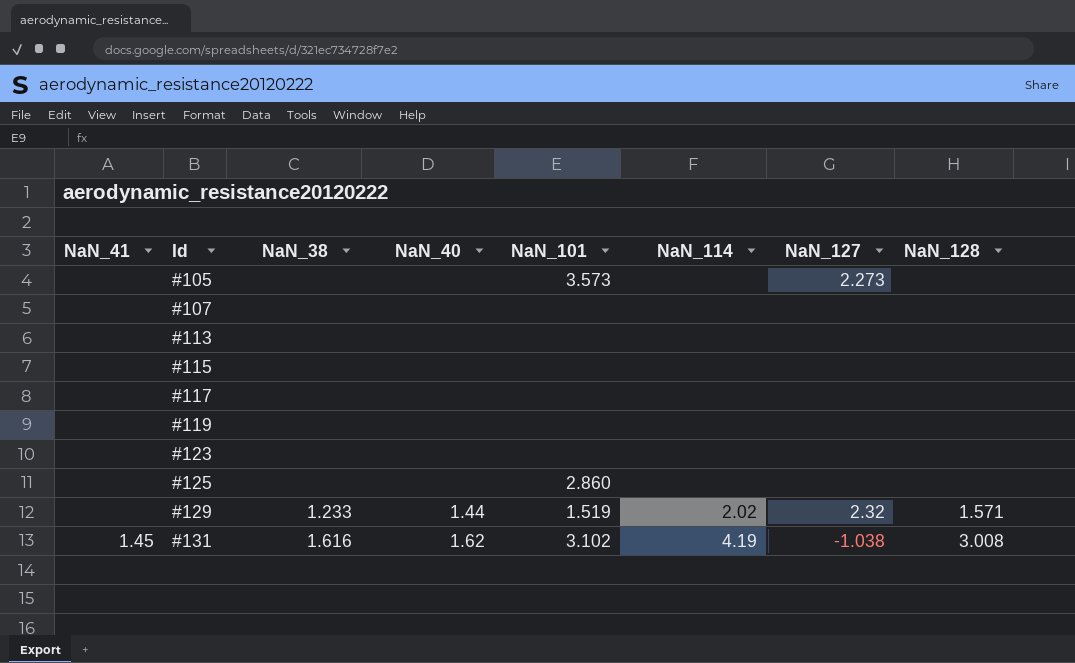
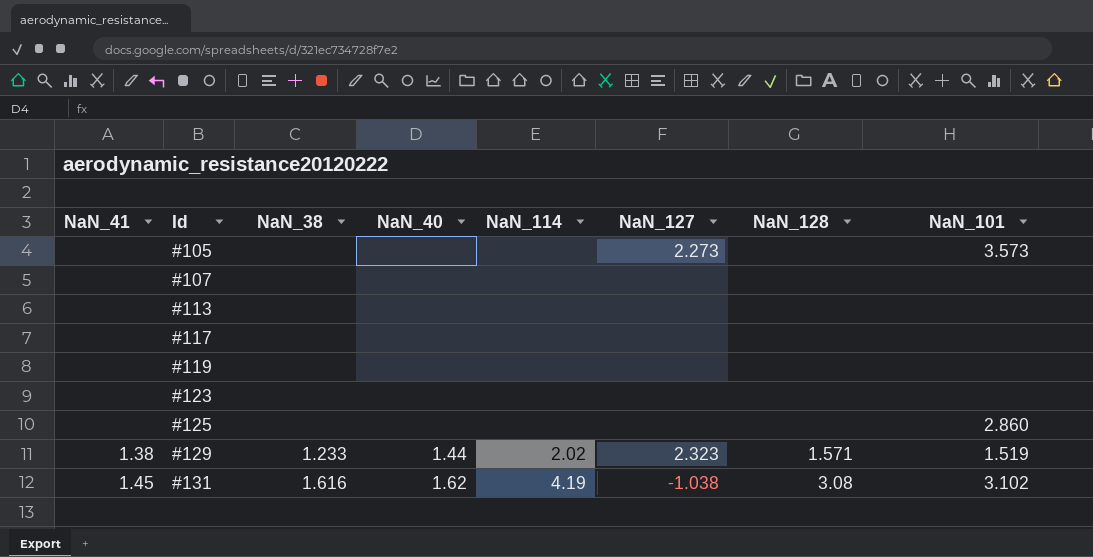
column NaN_101 | position: 5 -> 8
row #115: none | none | none | none | none | none | none -> none
#129 | NaN_41: none -> 1.38
#129 | NaN_127: 2.32 -> 2.323
#131 | NaN_128: 3.008 -> 3.08

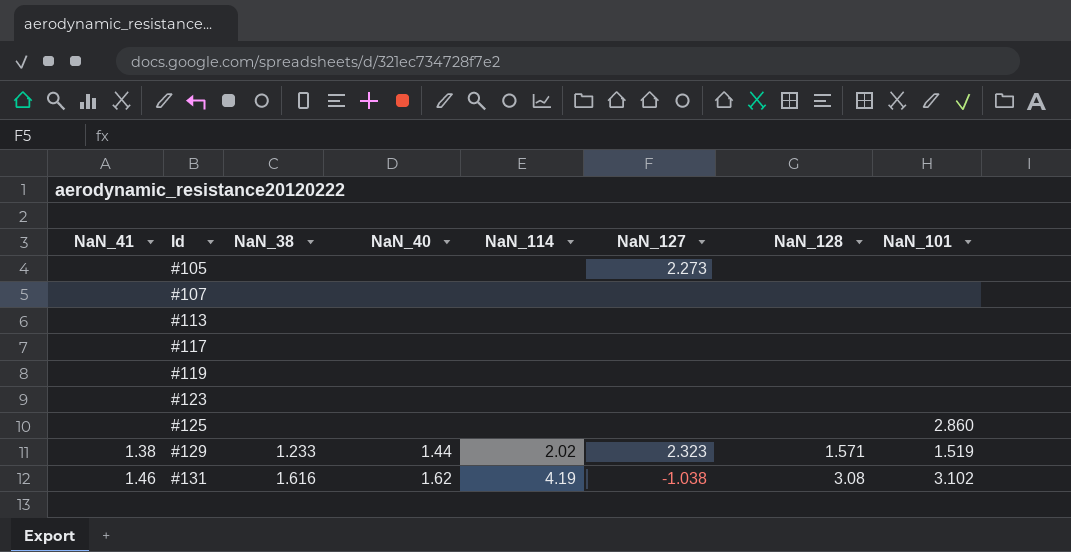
#105 | NaN_101: 3.573 -> none
#131 | NaN_41: 1.45 -> 1.46

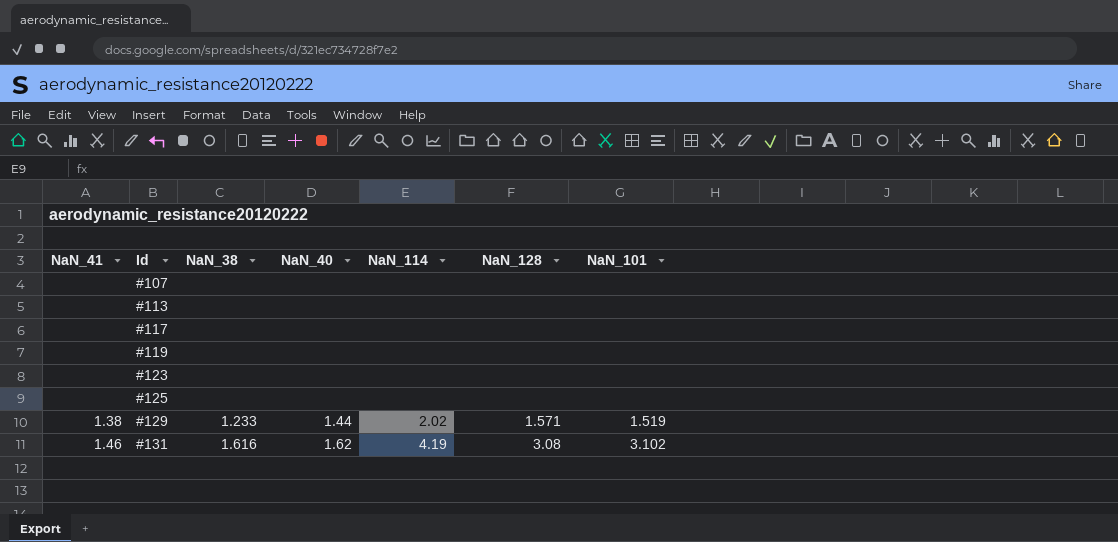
column NaN_127 | position: 6 -> none
row #105: none | none | none | none | 2.273 | none | none -> none
#125 | NaN_101: 2.860 -> none

